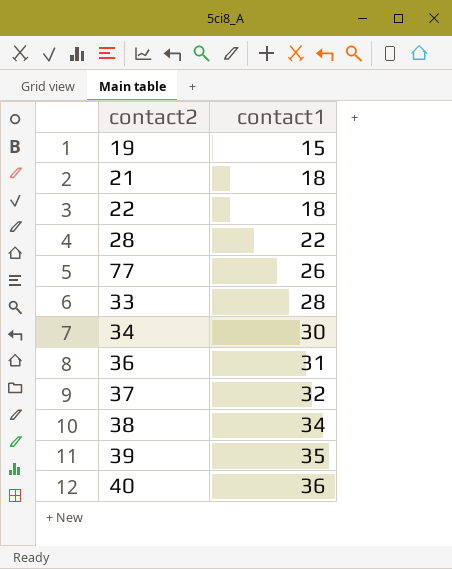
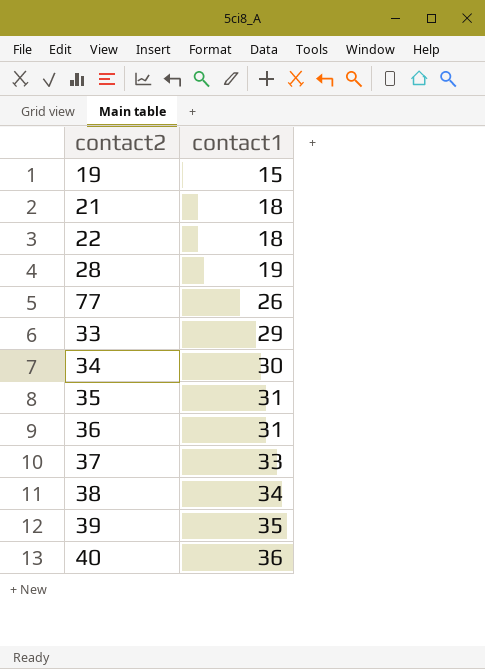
28 | contact1: 22 -> 19
33 | contact1: 28 -> 29
row 35: none -> 31
37 | contact1: 32 -> 33

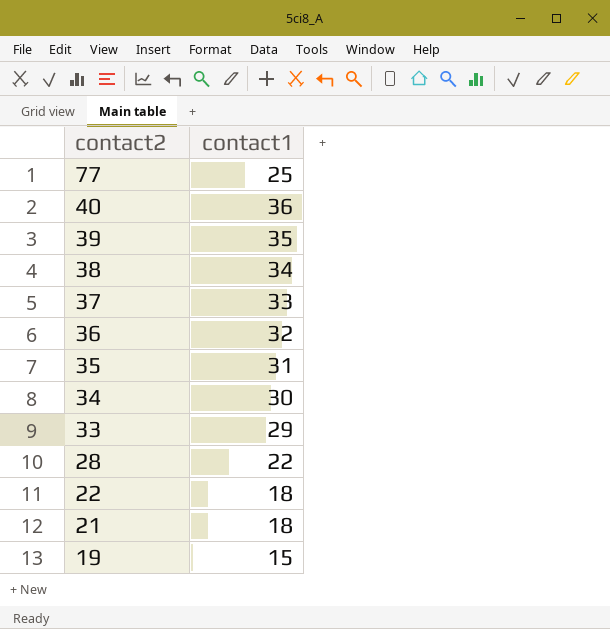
row order: contact1 ascending -> contact2 descending
77 | contact1: 26 -> 25
36 | contact1: 31 -> 32
28 | contact1: 19 -> 22

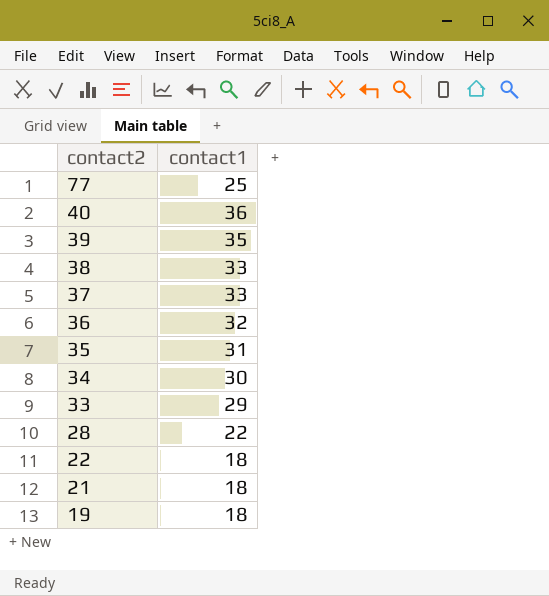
38 | contact1: 34 -> 33
19 | contact1: 15 -> 18

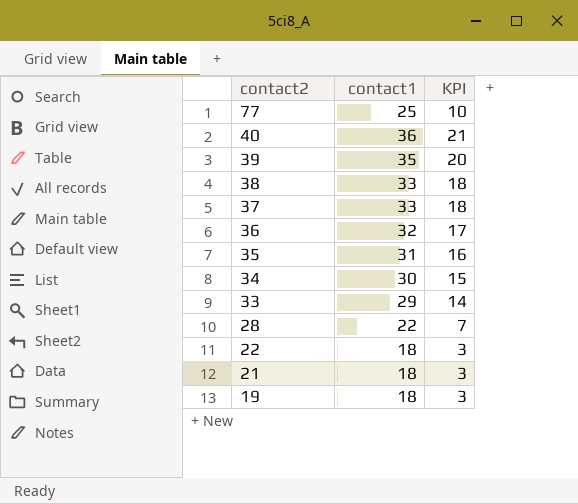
column KPI | formula: none -> [contact1] - 15

